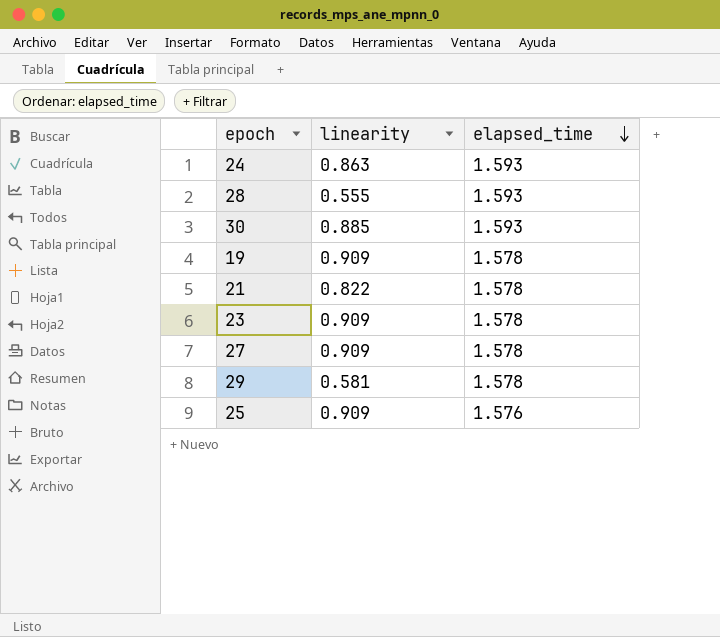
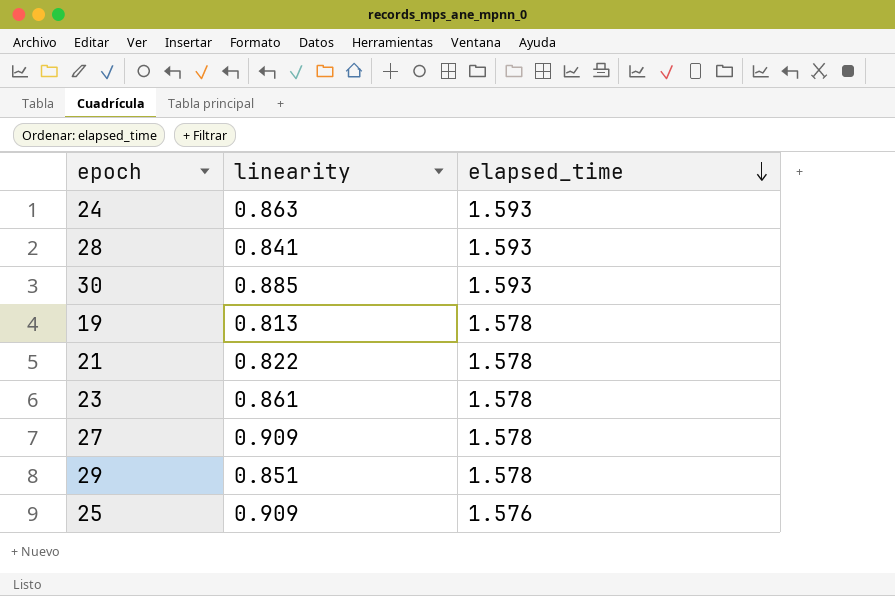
28 | linearity: 0.555 -> 0.841
19 | linearity: 0.909 -> 0.813
23 | linearity: 0.909 -> 0.861
29 | linearity: 0.581 -> 0.851

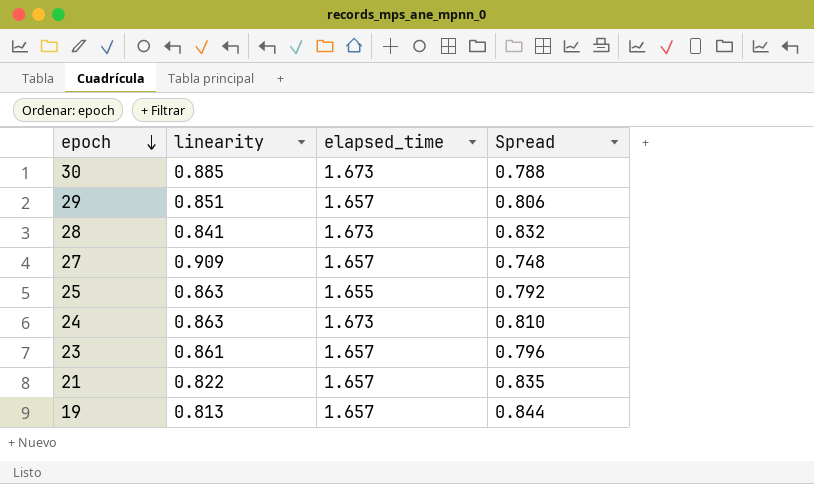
row order: elapsed_time descending -> epoch descending
column Spread | formula: none -> [elapsed_time] - [linearity]
30 | elapsed_time: 1.593 -> 1.673
29 | elapsed_time: 1.578 -> 1.657
28 | elapsed_time: 1.593 -> 1.673
27 | elapsed_time: 1.578 -> 1.657
25 | linearity: 0.909 -> 0.863
25 | elapsed_time: 1.576 -> 1.655
24 | elapsed_time: 1.593 -> 1.673
23 | elapsed_time: 1.578 -> 1.657
21 | elapsed_time: 1.578 -> 1.657
19 | elapsed_time: 1.578 -> 1.657

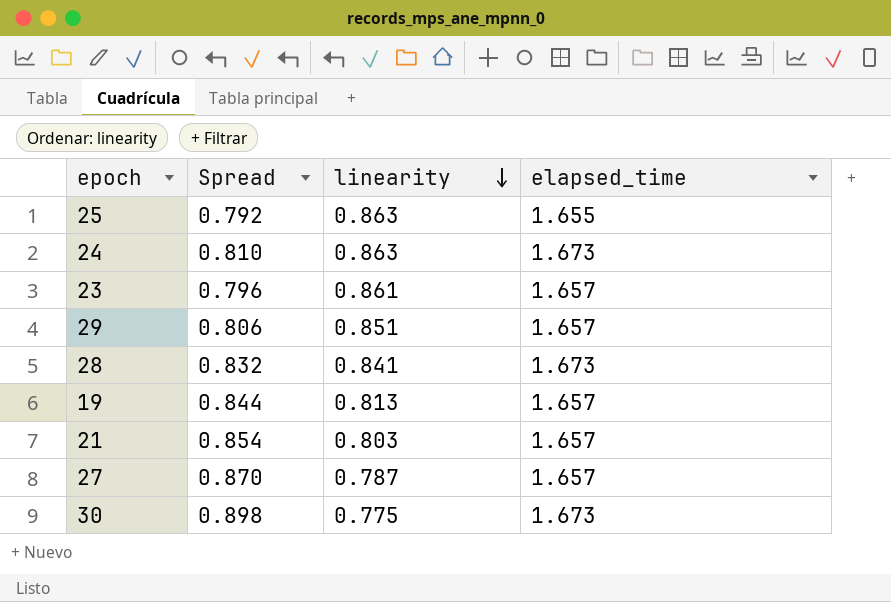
row order: epoch descending -> linearity descending
column Spread | position: 4 -> 2
21 | Spread: 0.835 -> 0.854
21 | linearity: 0.822 -> 0.803
27 | Spread: 0.748 -> 0.870
27 | linearity: 0.909 -> 0.787
30 | Spread: 0.788 -> 0.898
30 | linearity: 0.885 -> 0.775

